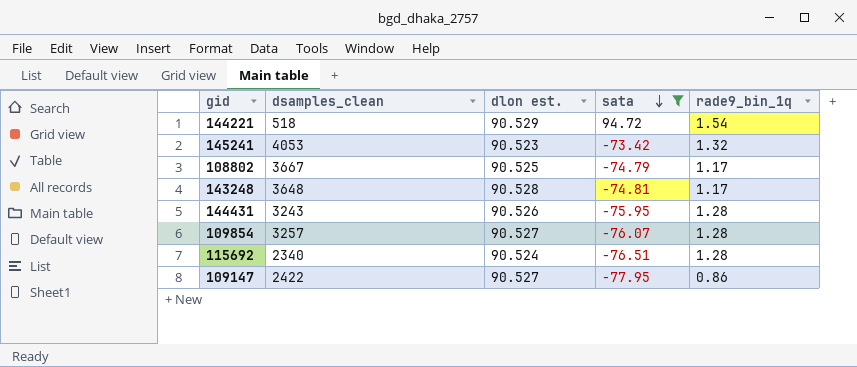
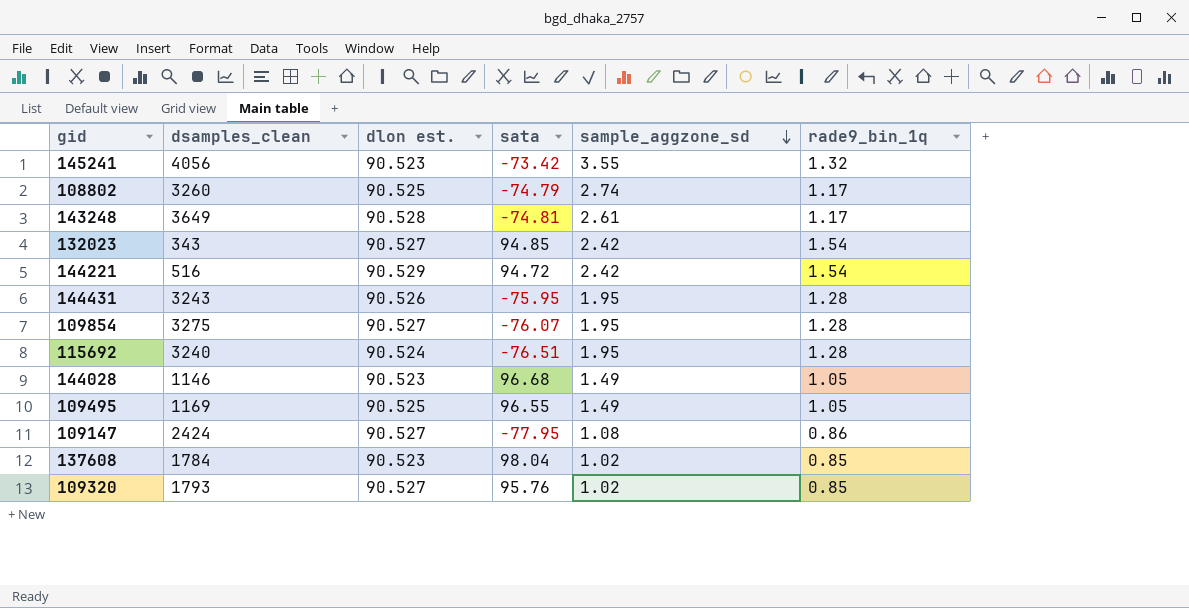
filter: sata <= 94.72 -> none
row order: sata descending -> sample_aggzone_sd descending
column sample_aggzone_sd | position: none -> 5
145241 | dsamples_clean: 4053 -> 4056
108802 | dsamples_clean: 3667 -> 3260
143248 | dsamples_clean: 3648 -> 3649
144221 | dsamples_clean: 518 -> 516
109854 | dsamples_clean: 3257 -> 3275
115692 | dsamples_clean: 2340 -> 3240
109147 | dsamples_clean: 2422 -> 2424

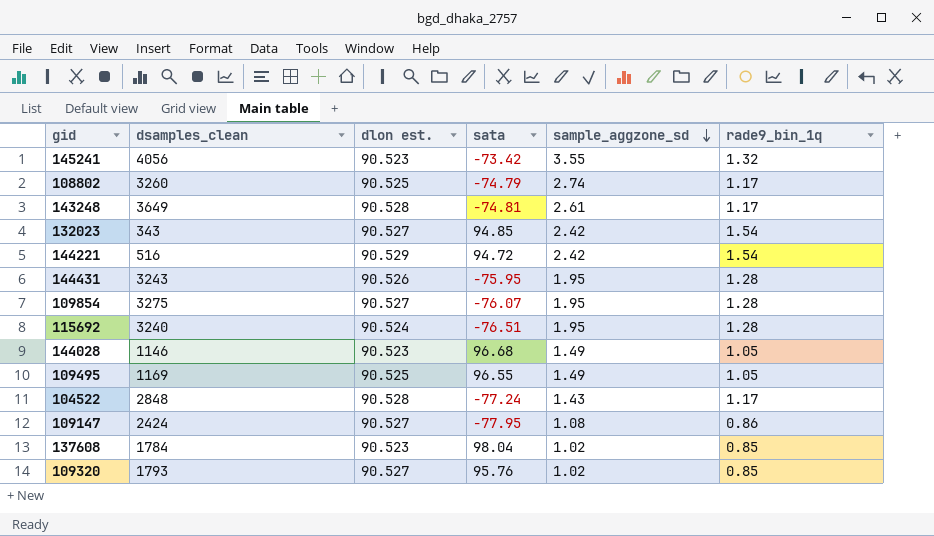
row 104522: none -> 2848 | 90.528 | -77.24 | 1.43 | 1.17

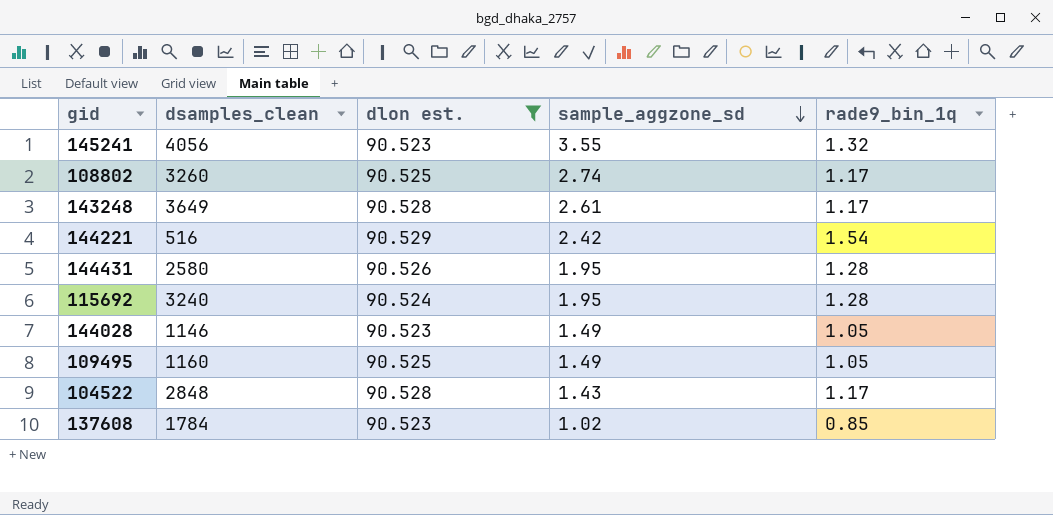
filter: none -> dlon est. != 90.527
column sata | position: 4 -> none
144431 | dsamples_clean: 3243 -> 2580
109495 | dsamples_clean: 1169 -> 1160

